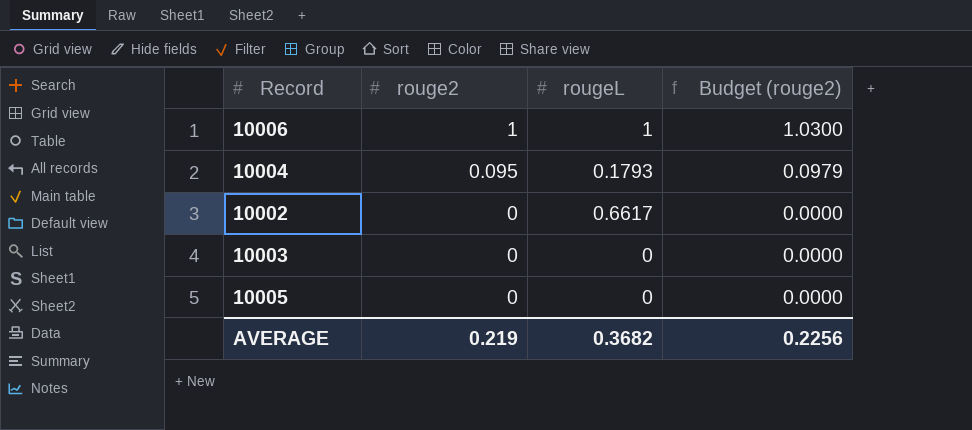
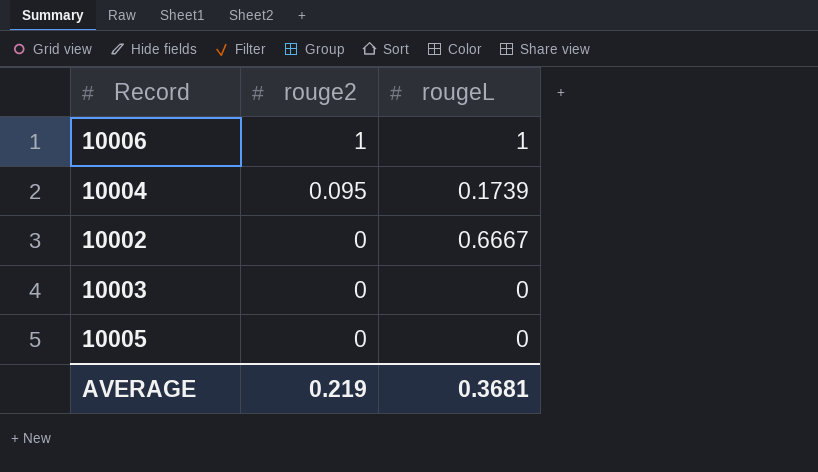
column Budget (rouge2) | formula: [rouge2] * 1.03 -> none
10004 | rougeL: 0.1793 -> 0.1739
10002 | rougeL: 0.6617 -> 0.6667
AVERAGE | rougeL: 0.3682 -> 0.3681

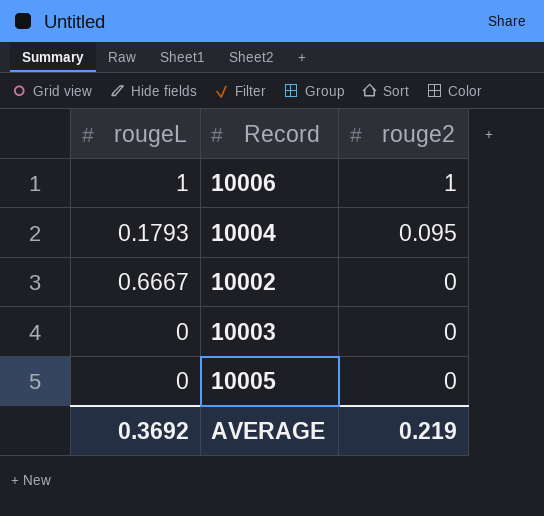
column rougeL | position: 3 -> 1
10004 | rougeL: 0.1739 -> 0.1793
AVERAGE | rougeL: 0.3681 -> 0.3692

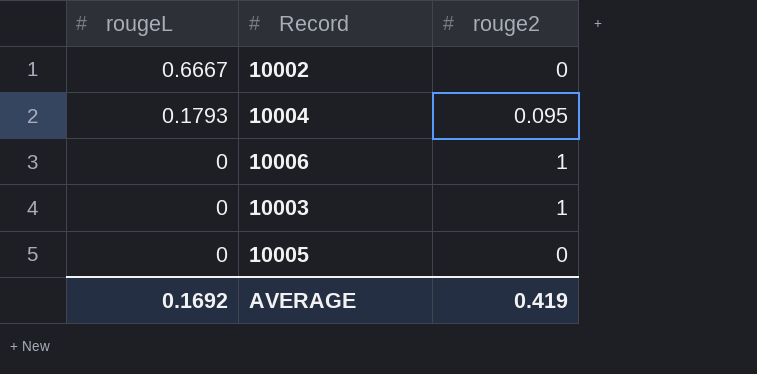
row order: rouge2 descending -> rougeL descending
10006 | rougeL: 1 -> 0
10003 | rouge2: 0 -> 1
AVERAGE | rougeL: 0.3692 -> 0.1692
AVERAGE | rouge2: 0.219 -> 0.419

